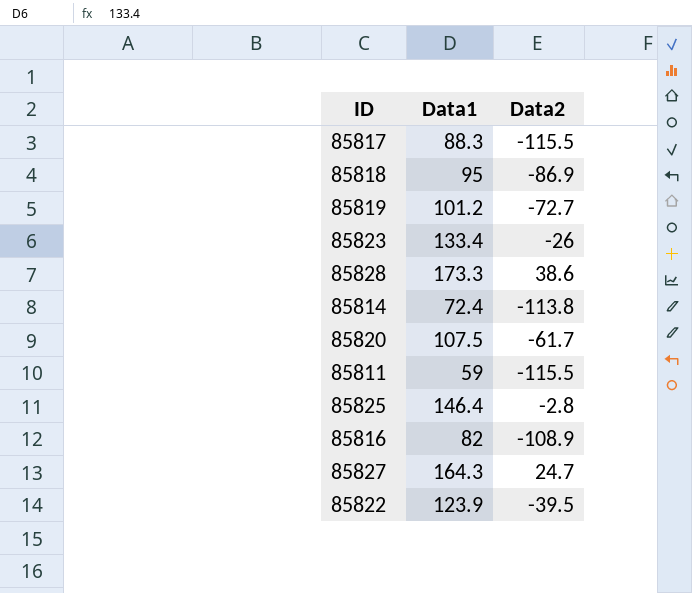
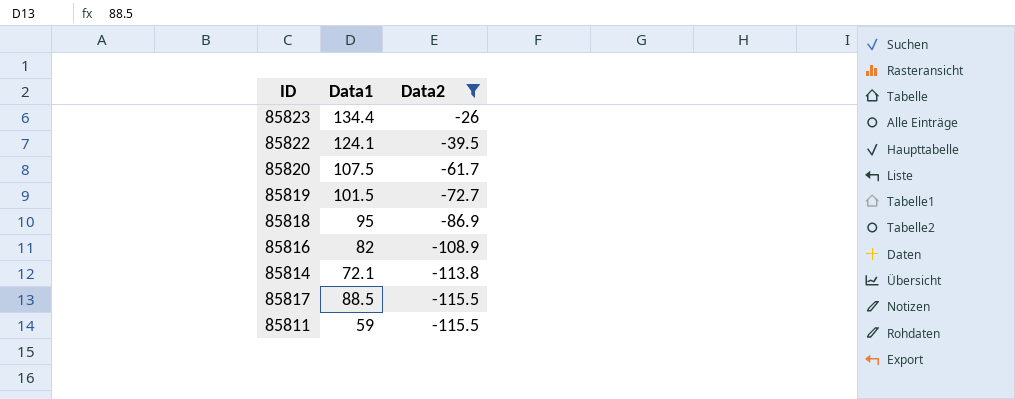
filter: none -> Data2 <= -26
row order: none -> Data2 descending
85823 | Data1: 133.4 -> 134.4
85822 | Data1: 123.9 -> 124.1
85819 | Data1: 101.2 -> 101.5
85814 | Data1: 72.4 -> 72.1
85817 | Data1: 88.3 -> 88.5

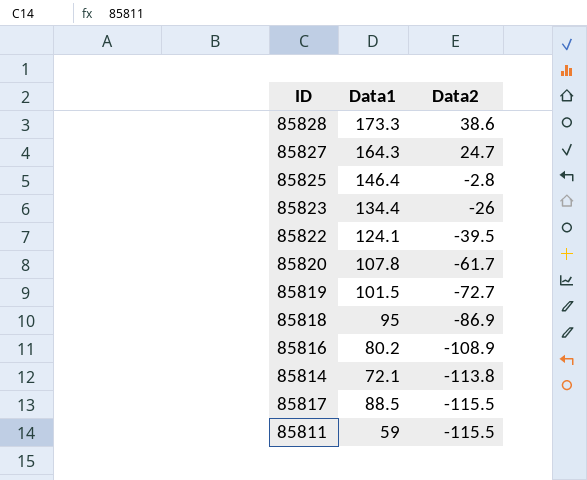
filter: Data2 <= -26 -> none
85820 | Data1: 107.5 -> 107.8
85816 | Data1: 82 -> 80.2

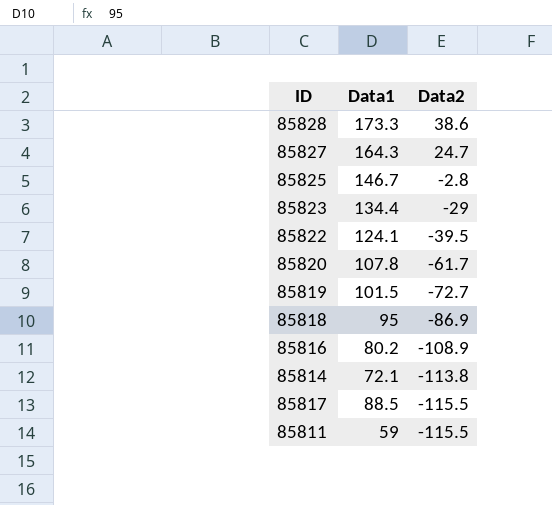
85825 | Data1: 146.4 -> 146.7
85823 | Data2: -26 -> -29

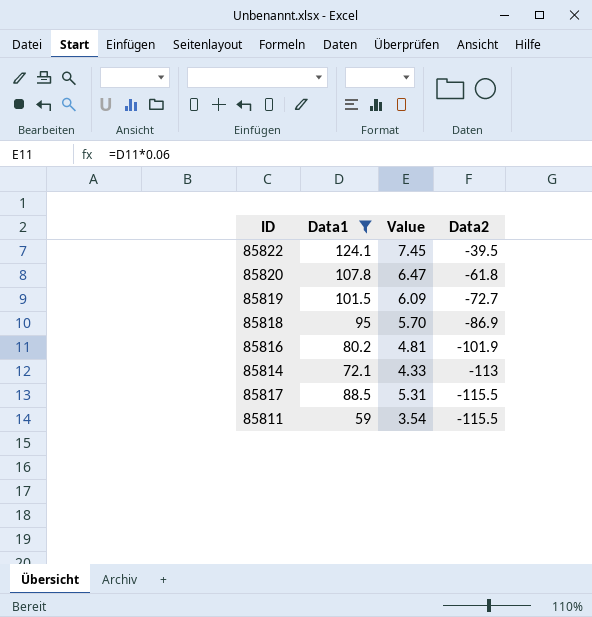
filter: none -> Data1 <= 124.1
column Value | formula: none -> [Data1] * 0.06
85820 | Data2: -61.7 -> -61.8
85816 | Data2: -108.9 -> -101.9
85814 | Data2: -113.8 -> -113

